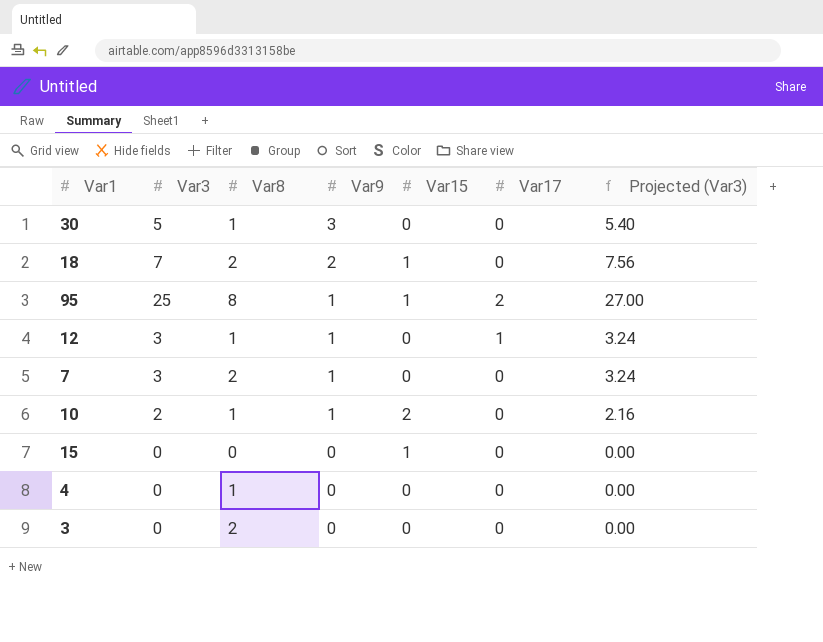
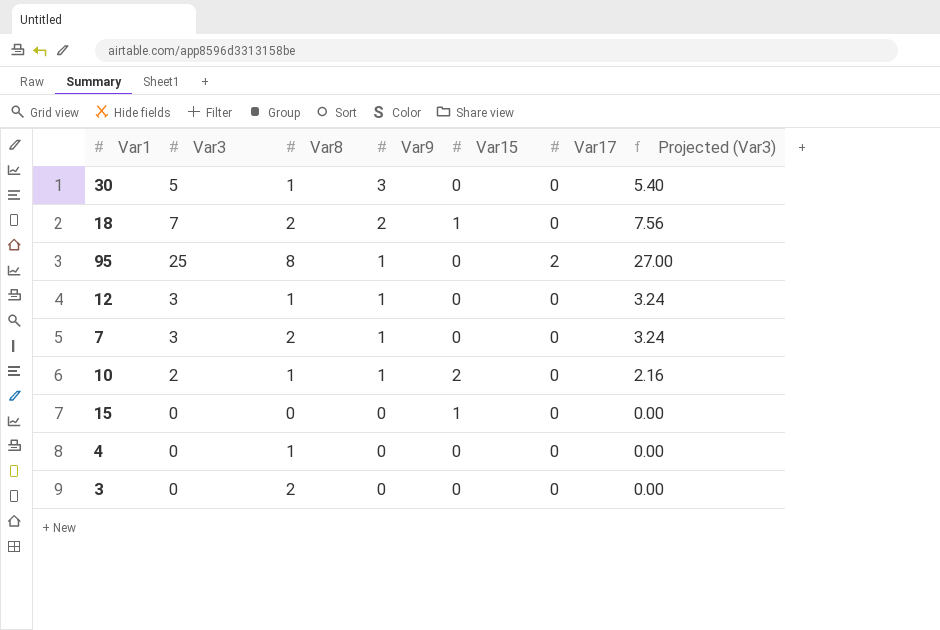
95 | Var15: 1 -> 0
12 | Var17: 1 -> 0

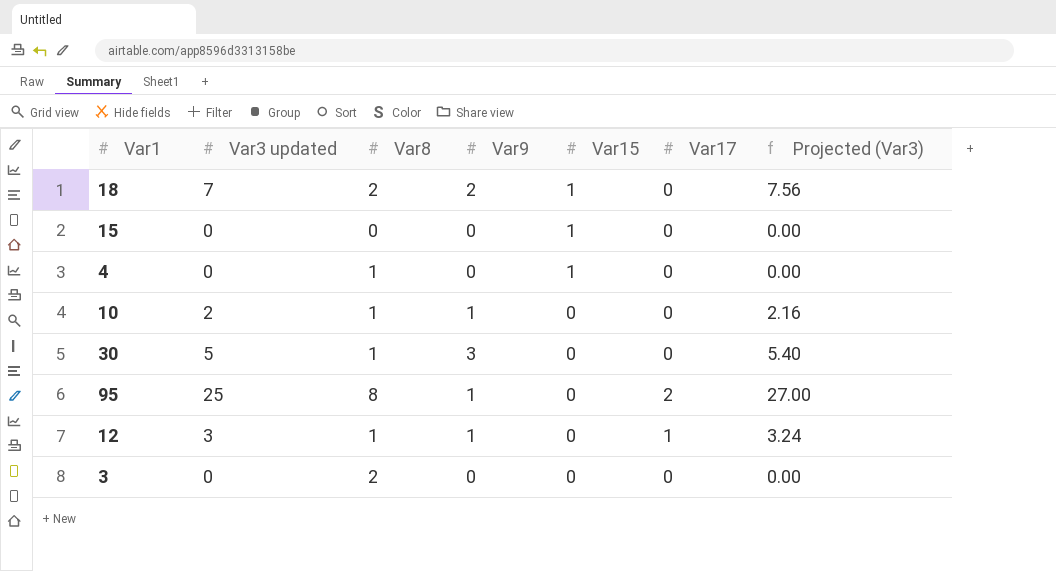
row order: Var9 descending -> Var15 descending
column name: Var3 -> Var3 updated
row 7: 3 | 2 | 1 | 0 | 0 | 3.24 -> none
4 | Var15: 0 -> 1
10 | Var15: 2 -> 0
12 | Var17: 0 -> 1

